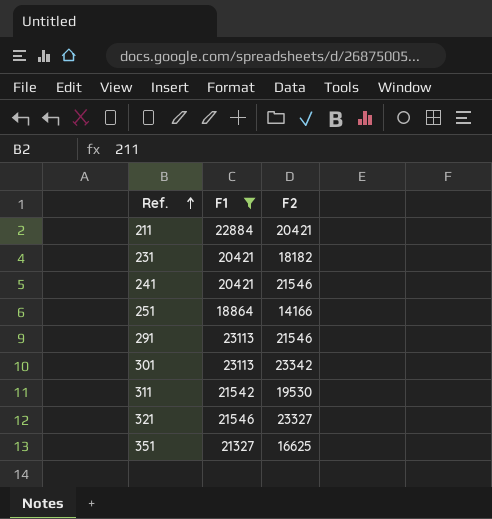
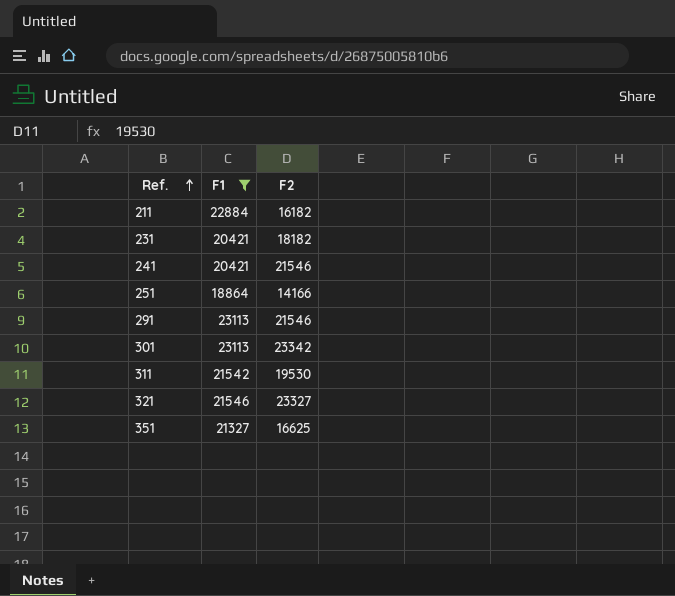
211 | F2: 20421 -> 16182

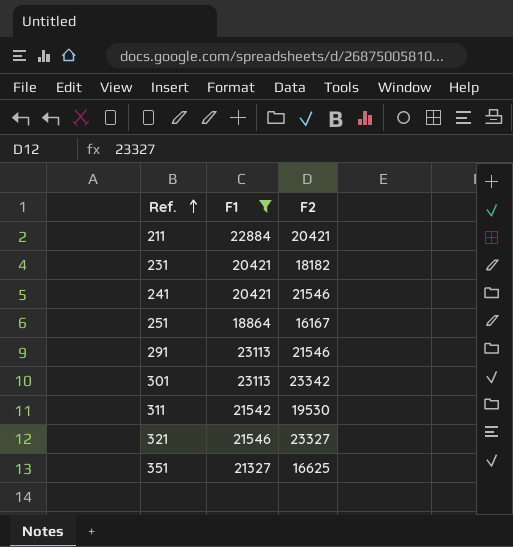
211 | F2: 16182 -> 20421
251 | F2: 14166 -> 16167

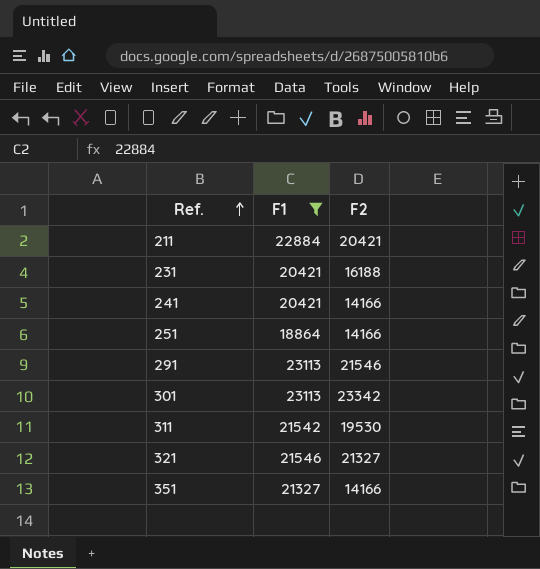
231 | F2: 18182 -> 16188
241 | F2: 21546 -> 14166
251 | F2: 16167 -> 14166
321 | F2: 23327 -> 21327
351 | F2: 16625 -> 14166

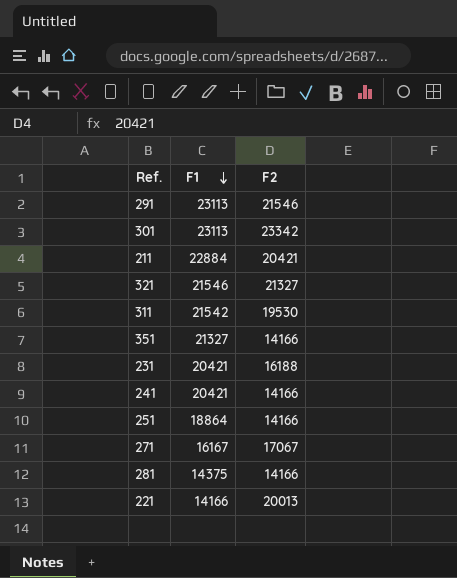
filter: F1 >= 18864 -> none
row order: Ref. ascending -> F1 descending

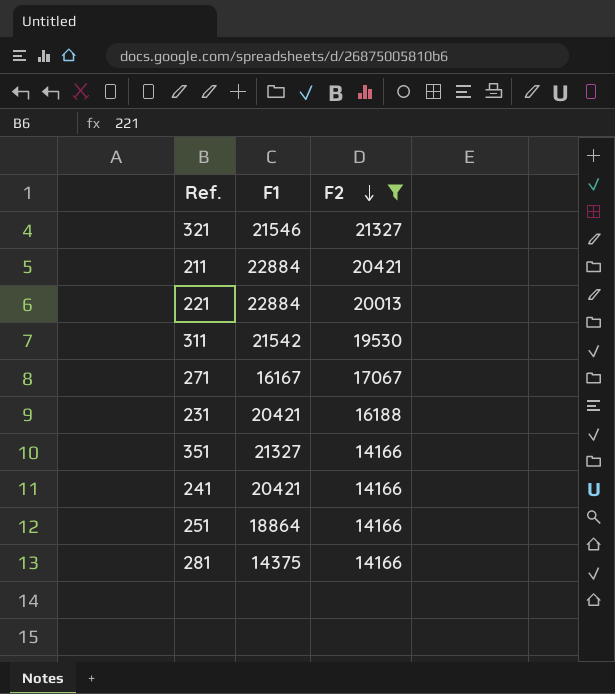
filter: none -> F2 <= 21327
row order: F1 descending -> F2 descending
221 | F1: 14166 -> 22884

